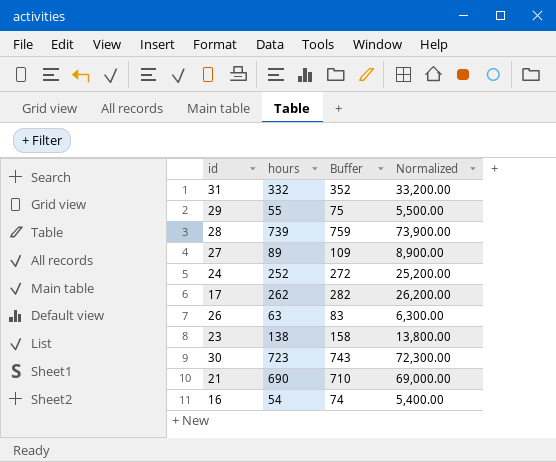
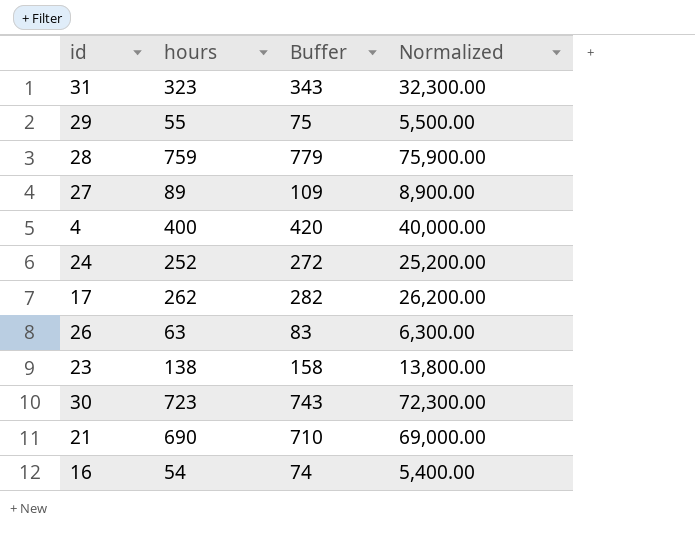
31 | hours: 332 -> 323
31 | Buffer: 352 -> 343
31 | Normalized: 33,200.00 -> 32,300.00
28 | hours: 739 -> 759
28 | Buffer: 759 -> 779
28 | Normalized: 73,900.00 -> 75,900.00
row 4: none -> 400 | 420 | 40,000.00

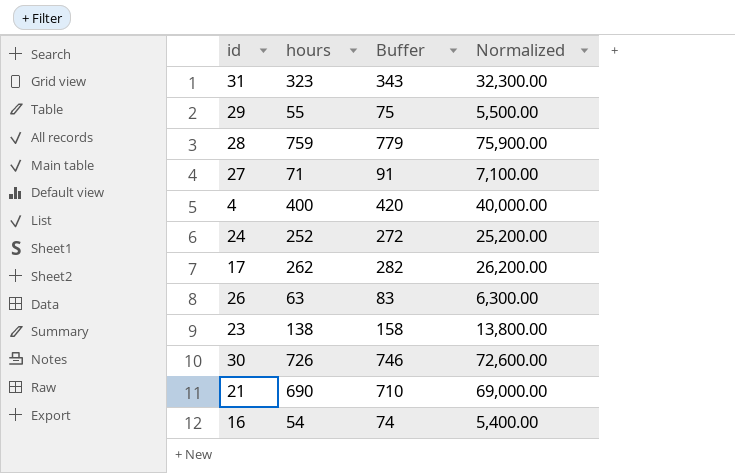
27 | hours: 89 -> 71
27 | Buffer: 109 -> 91
27 | Normalized: 8,900.00 -> 7,100.00
30 | hours: 723 -> 726
30 | Buffer: 743 -> 746
30 | Normalized: 72,300.00 -> 72,600.00

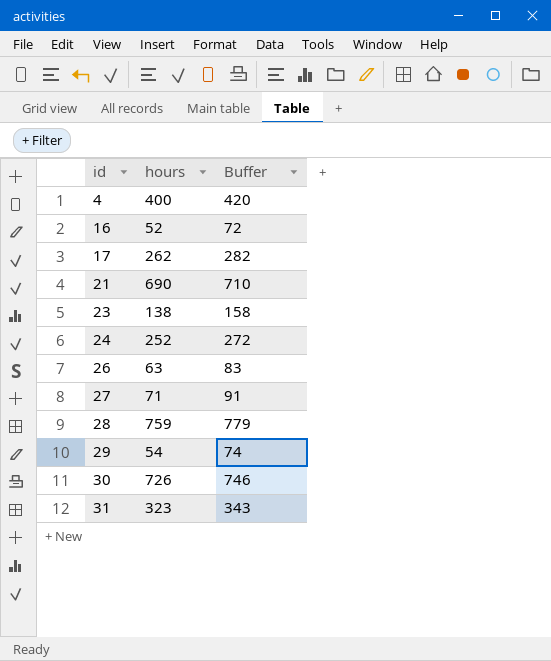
row order: none -> id ascending
column Normalized | formula: [hours] * 100 -> none
16 | hours: 54 -> 52
16 | Buffer: 74 -> 72
29 | hours: 55 -> 54
29 | Buffer: 75 -> 74

